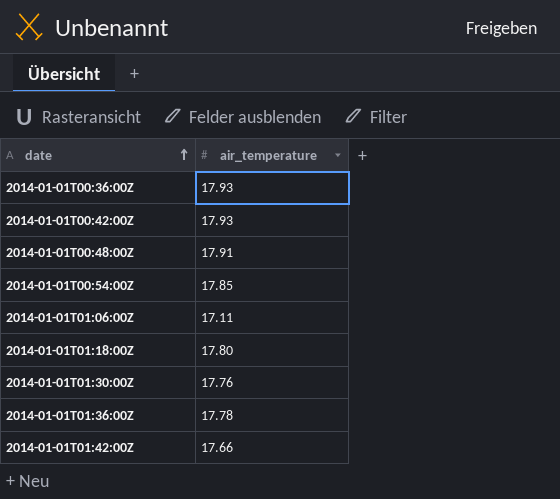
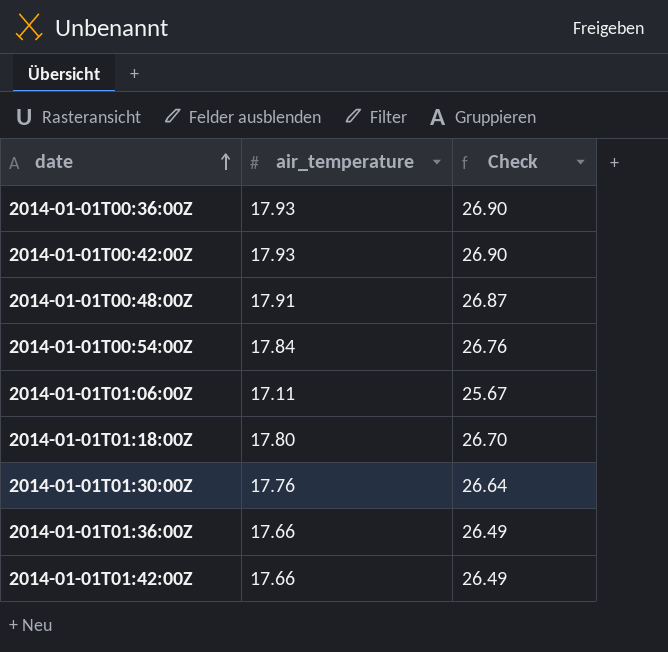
column Check | formula: none -> [air_temperature] * 1.5
2014-01-01T00:54:00Z | air_temperature: 17.85 -> 17.84
2014-01-01T01:36:00Z | air_temperature: 17.78 -> 17.66

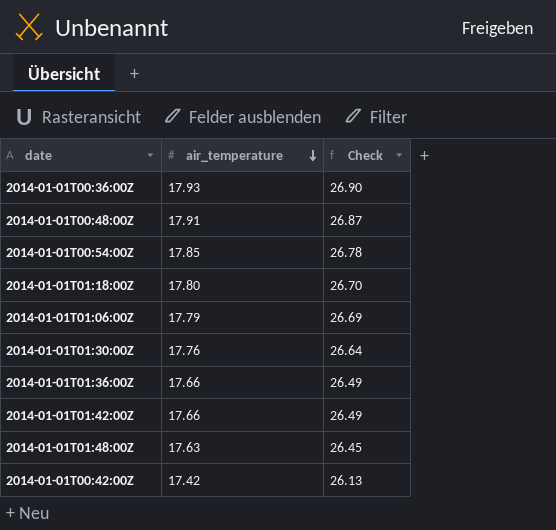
row order: date ascending -> air_temperature descending
2014-01-01T00:54:00Z | air_temperature: 17.84 -> 17.85
2014-01-01T00:54:00Z | Check: 26.76 -> 26.78
2014-01-01T01:06:00Z | air_temperature: 17.11 -> 17.79
2014-01-01T01:06:00Z | Check: 25.67 -> 26.69
row 2014-01-01T01:48:00Z: none -> 17.63 | 26.45
2014-01-01T00:42:00Z | air_temperature: 17.93 -> 17.42
2014-01-01T00:42:00Z | Check: 26.90 -> 26.13

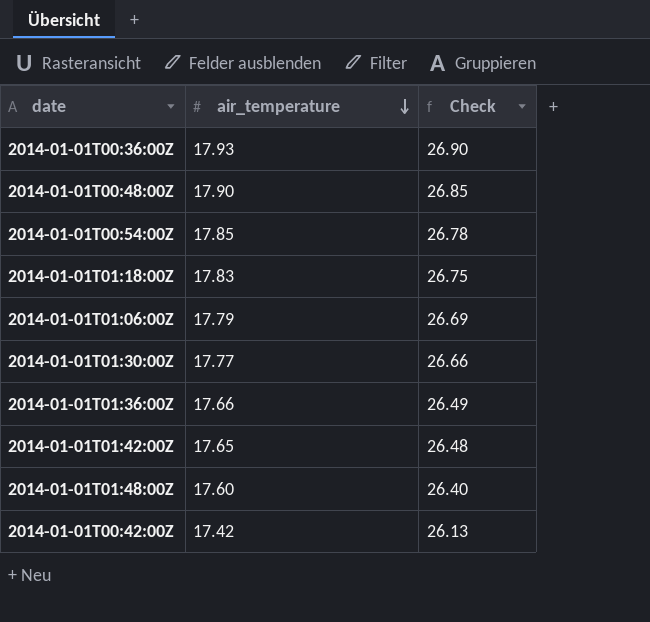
2014-01-01T00:48:00Z | air_temperature: 17.91 -> 17.90
2014-01-01T00:48:00Z | Check: 26.87 -> 26.85
2014-01-01T01:18:00Z | air_temperature: 17.80 -> 17.83
2014-01-01T01:18:00Z | Check: 26.70 -> 26.75
2014-01-01T01:30:00Z | air_temperature: 17.76 -> 17.77
2014-01-01T01:30:00Z | Check: 26.64 -> 26.66
2014-01-01T01:42:00Z | air_temperature: 17.66 -> 17.65
2014-01-01T01:42:00Z | Check: 26.49 -> 26.48
2014-01-01T01:48:00Z | air_temperature: 17.63 -> 17.60
2014-01-01T01:48:00Z | Check: 26.45 -> 26.40

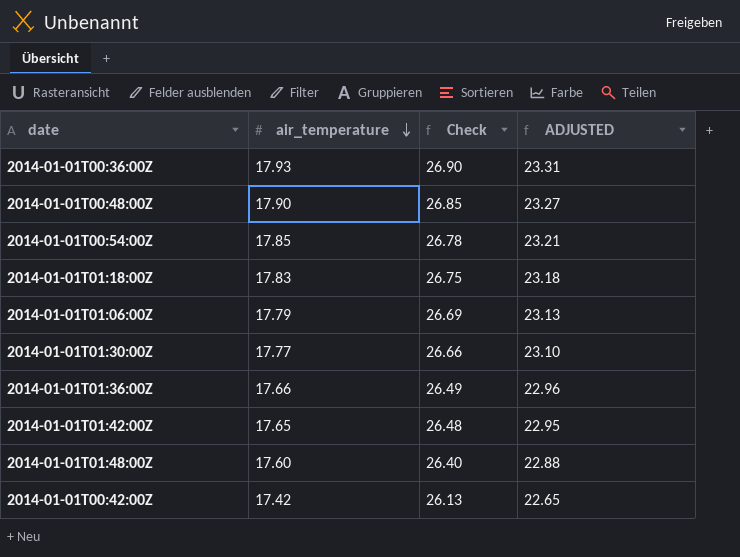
column ADJUSTED | formula: none -> [air_temperature] * 1.3

